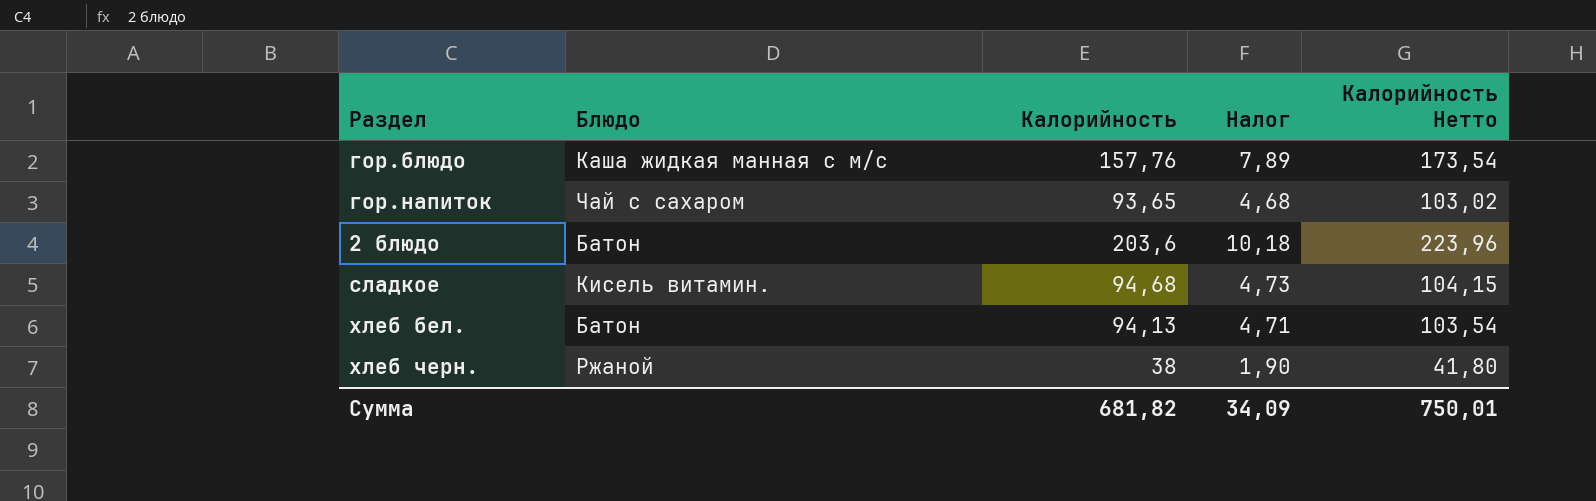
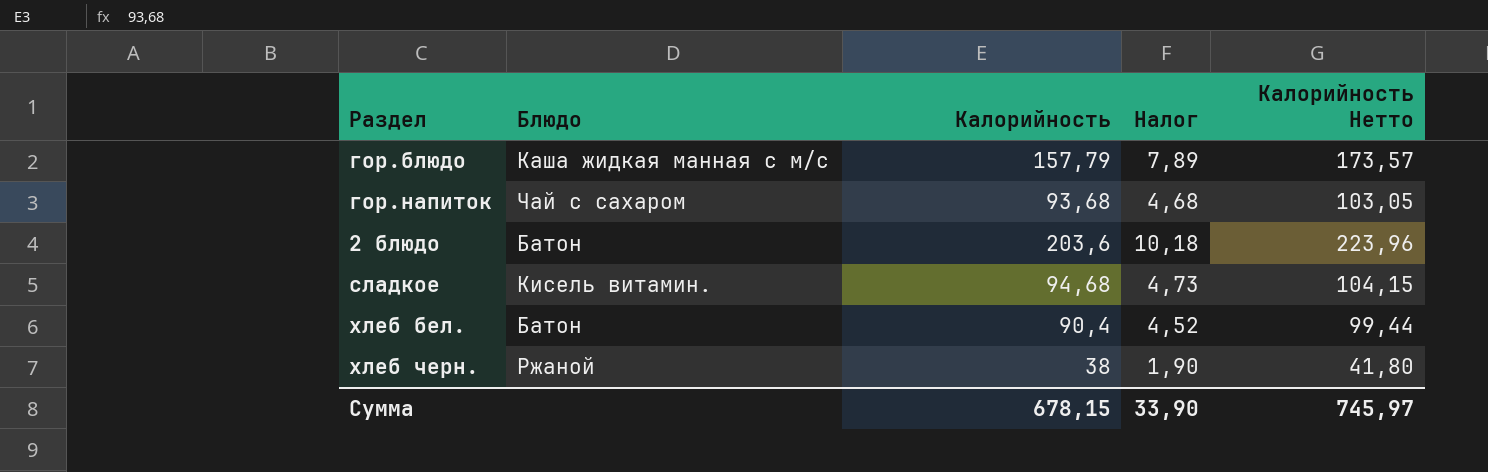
гор.блюдо | Калорийность: 157,76 -> 157,79
гор.блюдо | Калорийность Нетто: 173,54 -> 173,57
гор.напиток | Калорийность: 93,65 -> 93,68
гор.напиток | Калорийность Нетто: 103,02 -> 103,05
хлеб бел. | Калорийность: 94,13 -> 90,4
хлеб бел. | Налог: 4,71 -> 4,52
хлеб бел. | Калорийность Нетто: 103,54 -> 99,44
Сумма | Калорийность: 681,82 -> 678,15
Сумма | Налог: 34,09 -> 33,90
Сумма | Калорийность Нетто: 750,01 -> 745,97

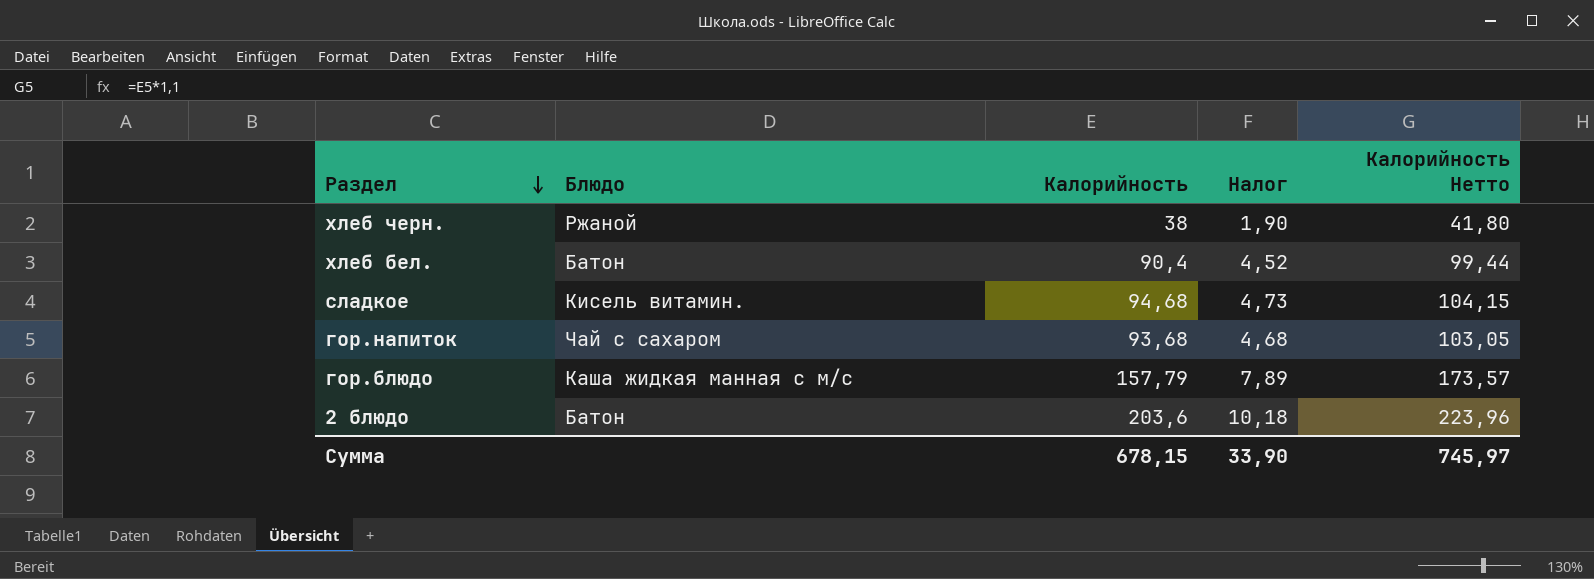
row order: none -> Раздел descending

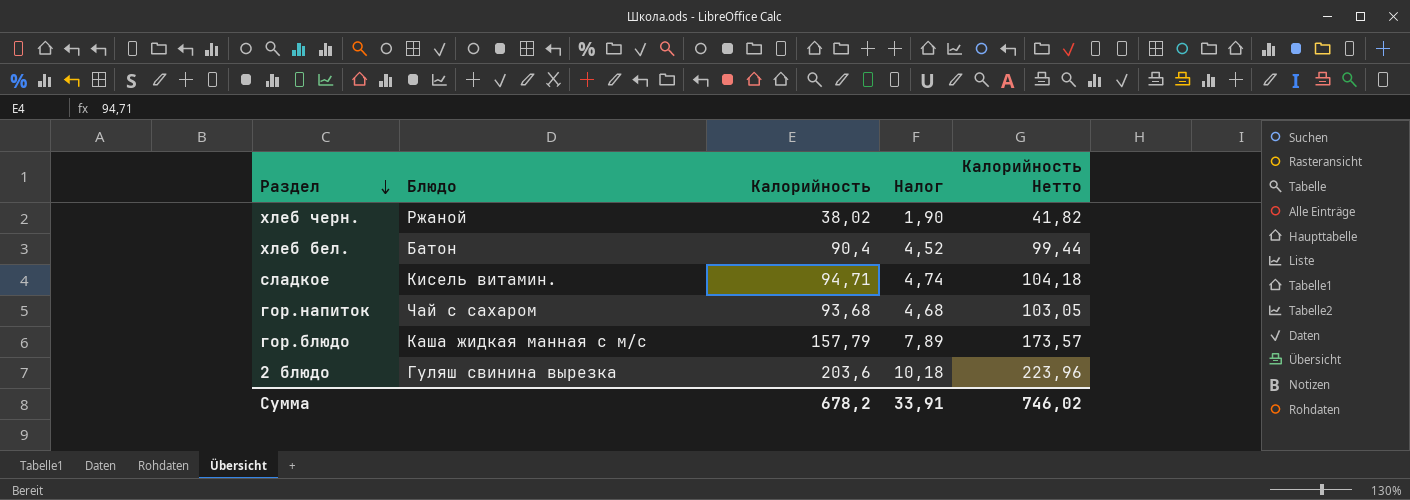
хлеб черн. | Калорийность: 38 -> 38,02
хлеб черн. | Калорийность Нетто: 41,80 -> 41,82
сладкое | Калорийность: 94,68 -> 94,71
сладкое | Налог: 4,73 -> 4,74
сладкое | Калорийность Нетто: 104,15 -> 104,18
2 блюдо | Блюдо: Батон -> Гуляш свинина вырезка
Сумма | Калорийность: 678,15 -> 678,2
Сумма | Налог: 33,90 -> 33,91
Сумма | Калорийность Нетто: 745,97 -> 746,02

